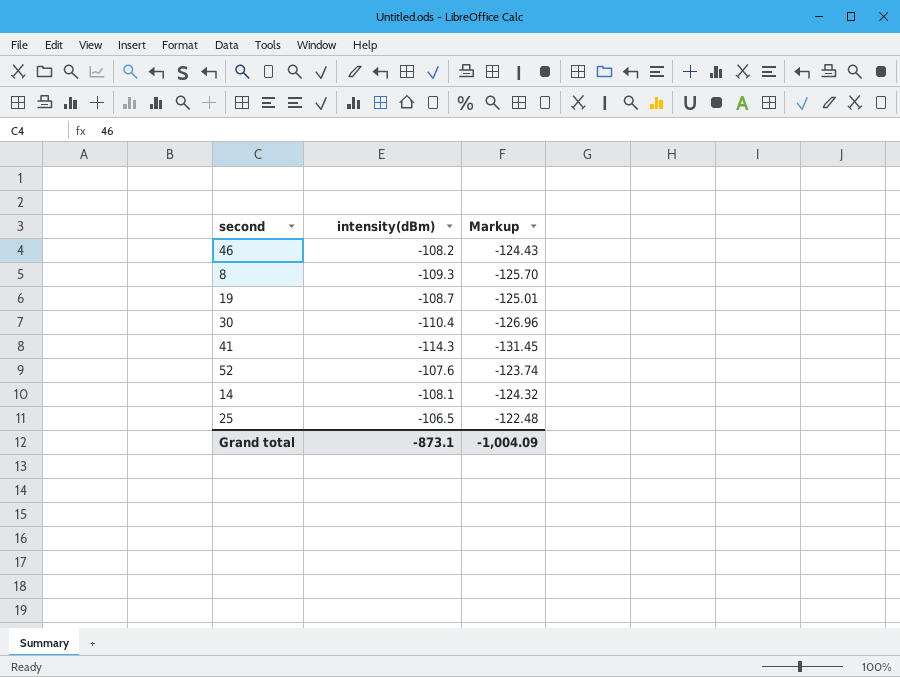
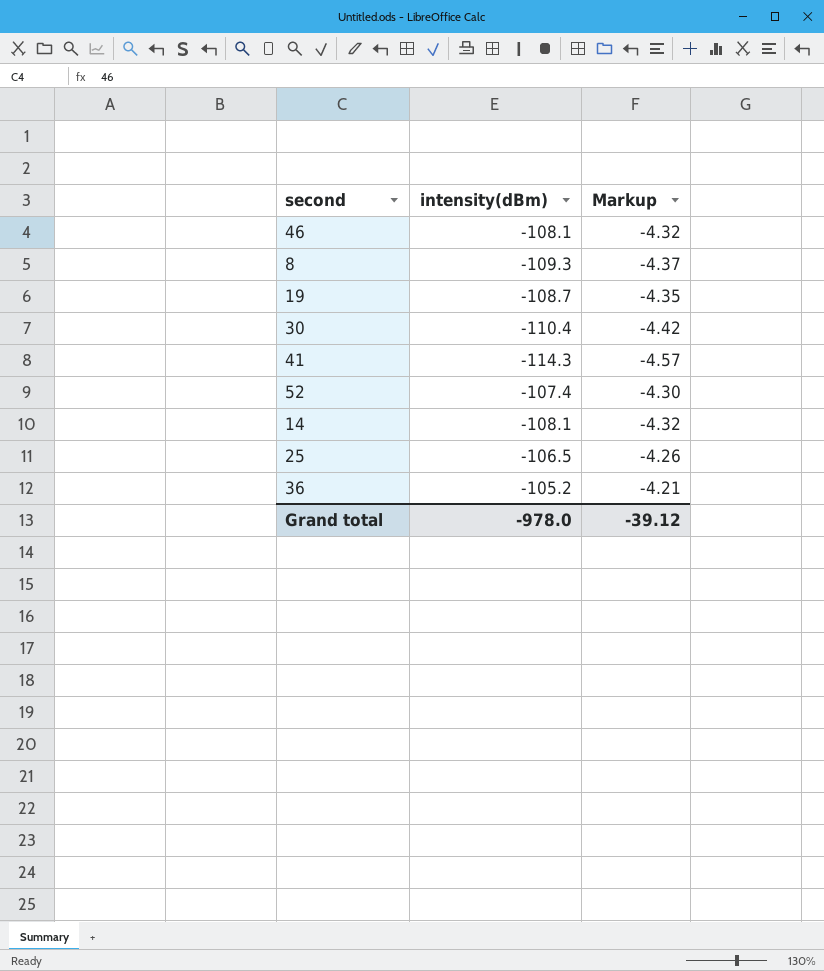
column Markup | formula: [intensity(dBm)] * 1.15 -> [intensity(dBm)] * 0.04
46 | intensity(dBm): -108.2 -> -108.1
52 | intensity(dBm): -107.6 -> -107.4
row 36: none -> -105.2 | -4.21
Grand total | intensity(dBm): -873.1 -> -978.0
Grand total | Markup: -1,004.09 -> -39.12

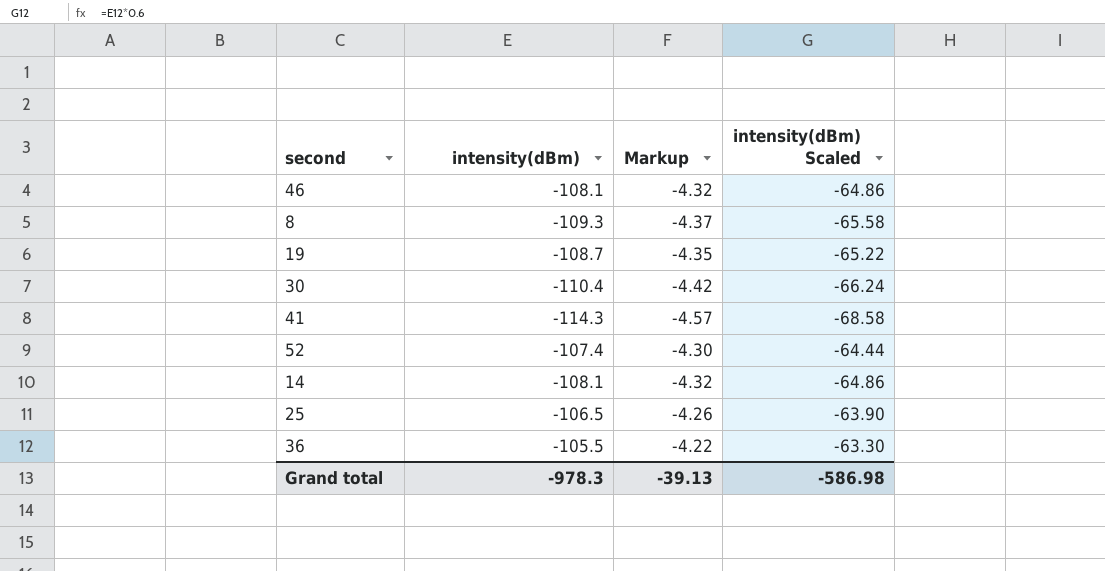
column intensity(dBm) Scaled | formula: none -> [intensity(dBm)] * 0.6
36 | intensity(dBm): -105.2 -> -105.5
36 | Markup: -4.21 -> -4.22
Grand total | intensity(dBm): -978.0 -> -978.3
Grand total | Markup: -39.12 -> -39.13

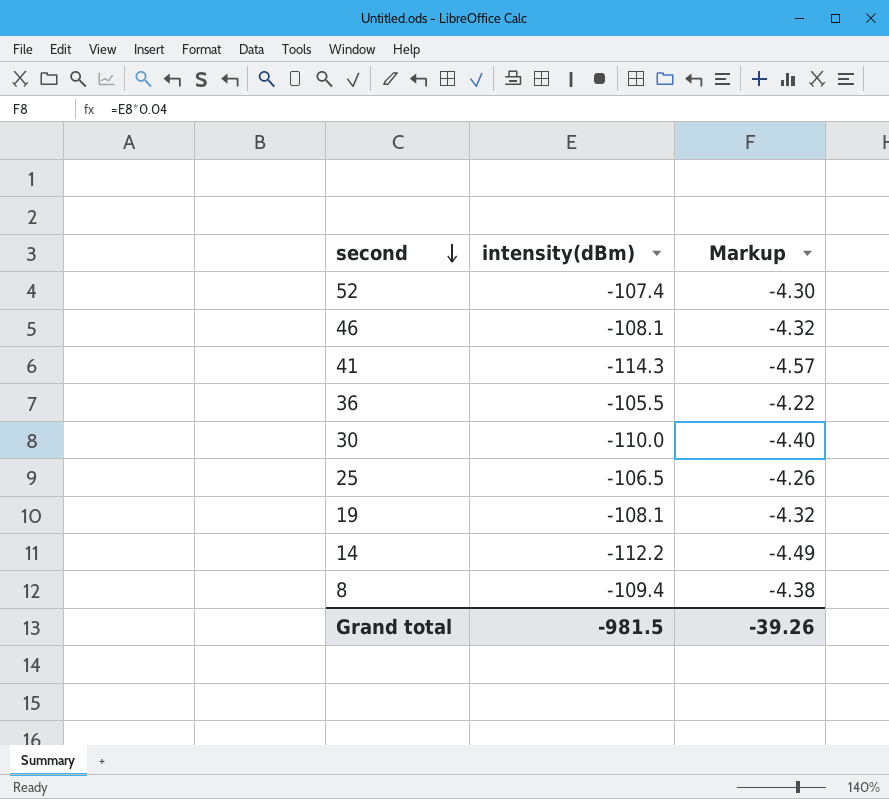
row order: none -> second descending
column intensity(dBm) Scaled | formula: [intensity(dBm)] * 0.6 -> none
30 | intensity(dBm): -110.4 -> -110.0
30 | Markup: -4.42 -> -4.40
19 | intensity(dBm): -108.7 -> -108.1
19 | Markup: -4.35 -> -4.32
14 | intensity(dBm): -108.1 -> -112.2
14 | Markup: -4.32 -> -4.49
8 | intensity(dBm): -109.3 -> -109.4
8 | Markup: -4.37 -> -4.38
Grand total | intensity(dBm): -978.3 -> -981.5
Grand total | Markup: -39.13 -> -39.26

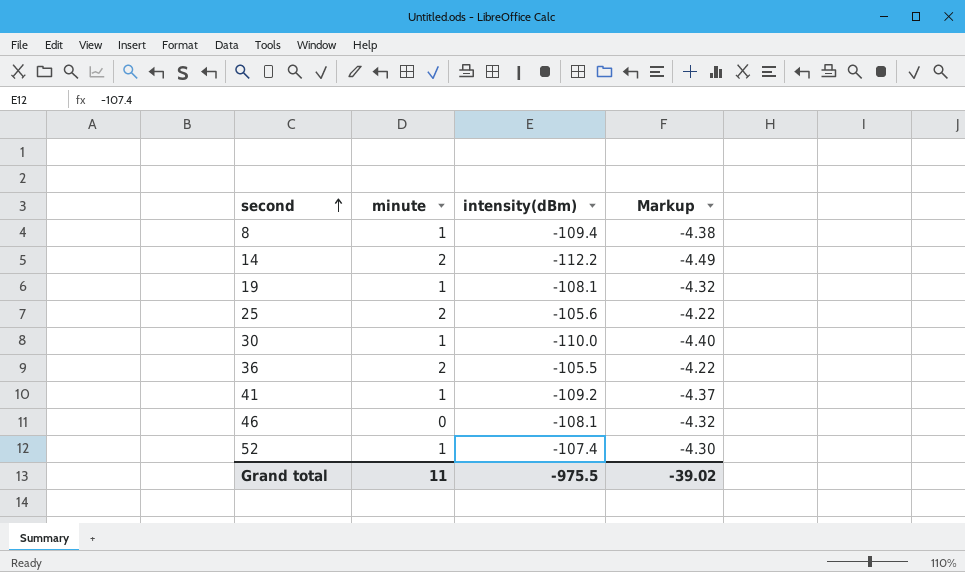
row order: second descending -> second ascending
column minute | position: none -> 2
25 | intensity(dBm): -106.5 -> -105.6
25 | Markup: -4.26 -> -4.22
41 | intensity(dBm): -114.3 -> -109.2
41 | Markup: -4.57 -> -4.37
Grand total | intensity(dBm): -981.5 -> -975.5
Grand total | Markup: -39.26 -> -39.02

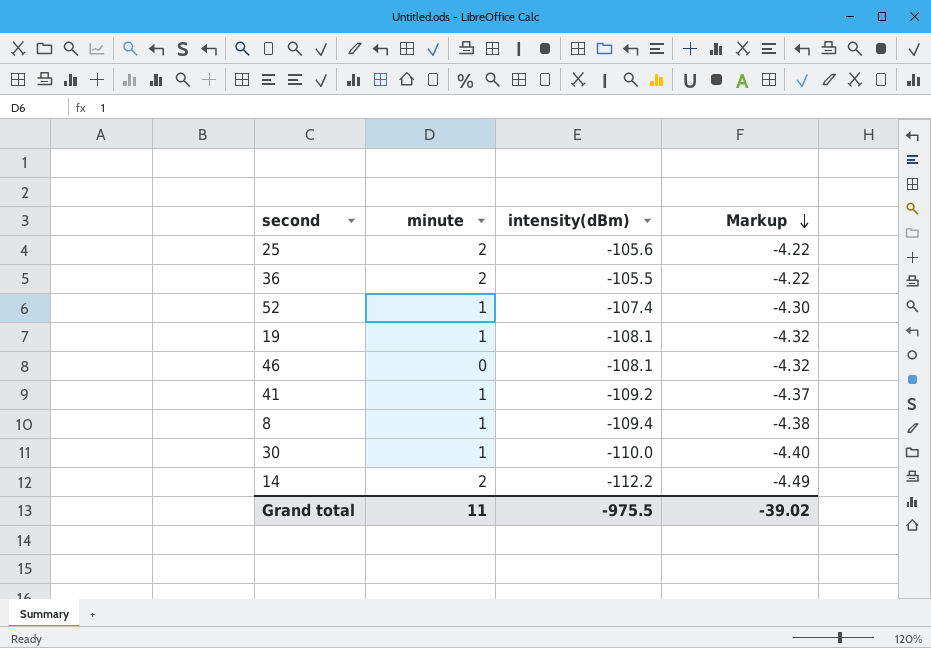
row order: second ascending -> Markup descending

